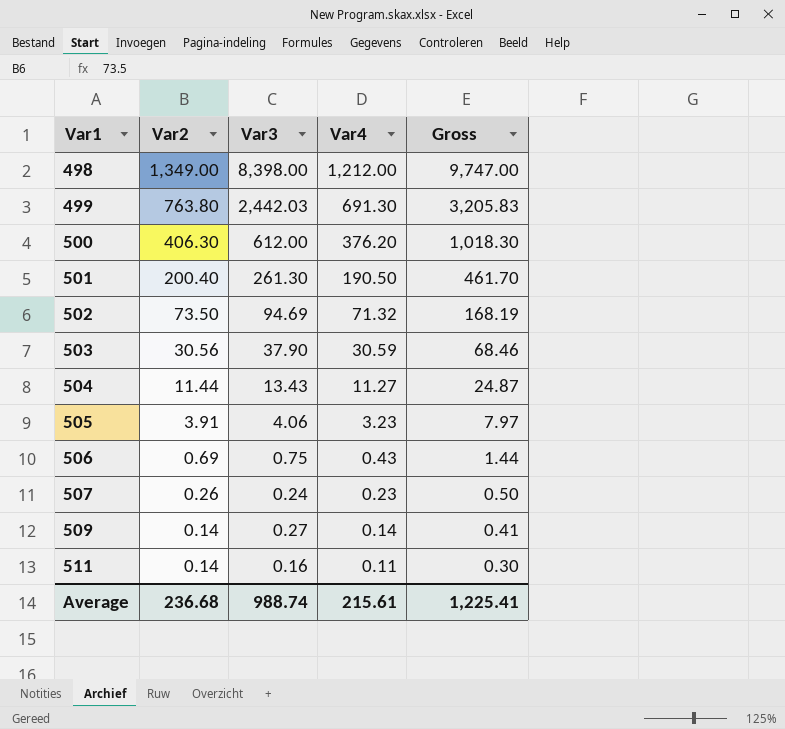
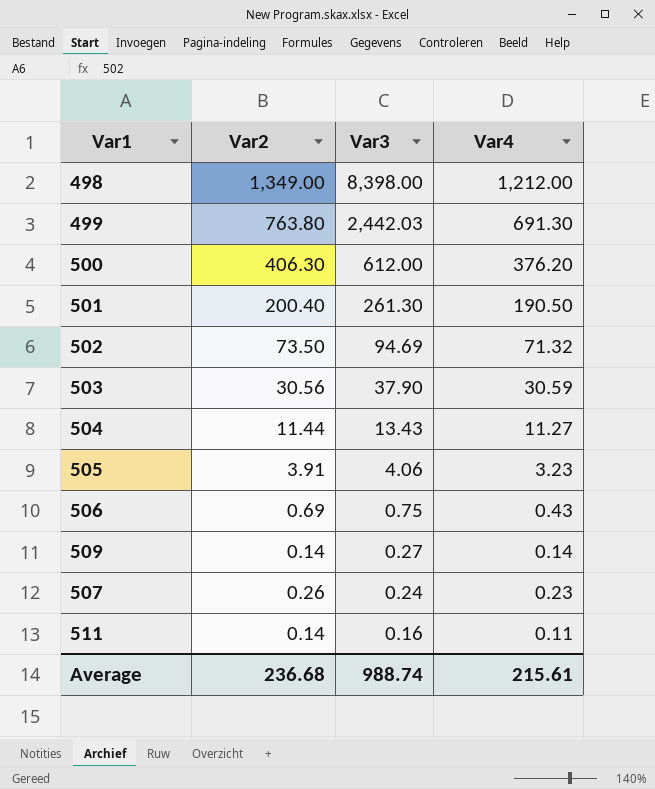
row order: Var1 ascending -> Var3 descending
column Gross | formula: [Var2] + [Var3] -> none

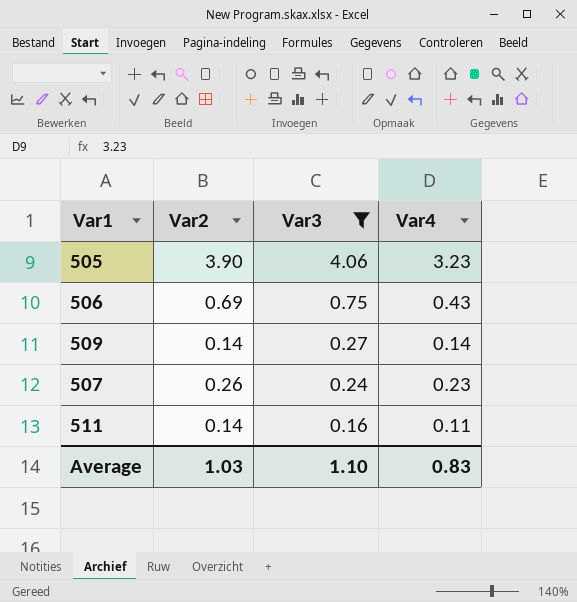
filter: none -> Var3 <= 4.06
505 | Var2: 3.91 -> 3.90
Average | Var2: 236.68 -> 1.03
Average | Var3: 988.74 -> 1.10
Average | Var4: 215.61 -> 0.83

